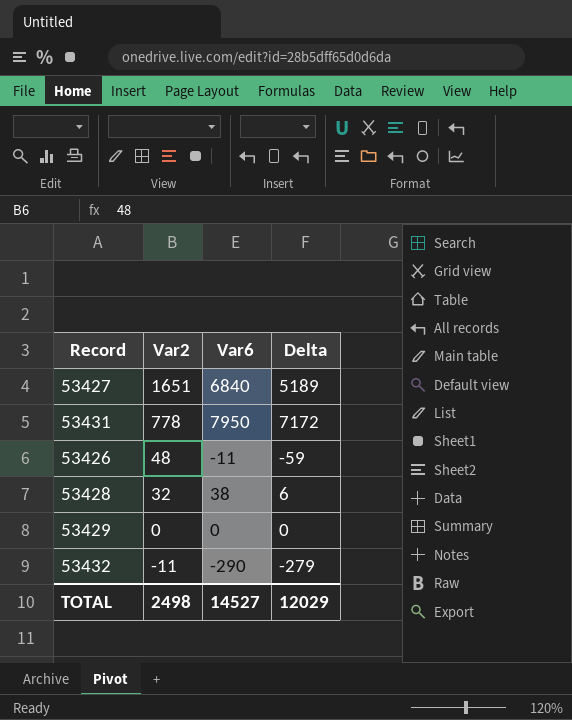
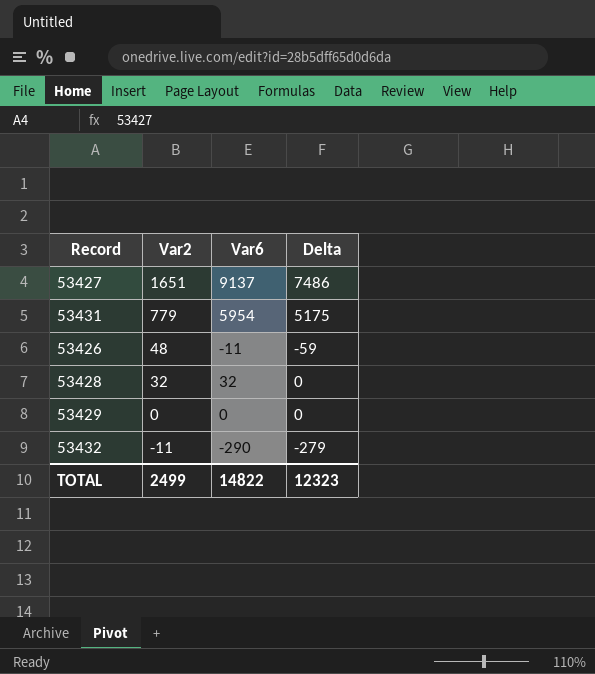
53427 | Var6: 6840 -> 9137
53427 | Delta: 5189 -> 7486
53431 | Var2: 778 -> 779
53431 | Var6: 7950 -> 5954
53431 | Delta: 7172 -> 5175
53428 | Var6: 38 -> 32
53428 | Delta: 6 -> 0
TOTAL | Var2: 2498 -> 2499
TOTAL | Var6: 14527 -> 14822
TOTAL | Delta: 12029 -> 12323

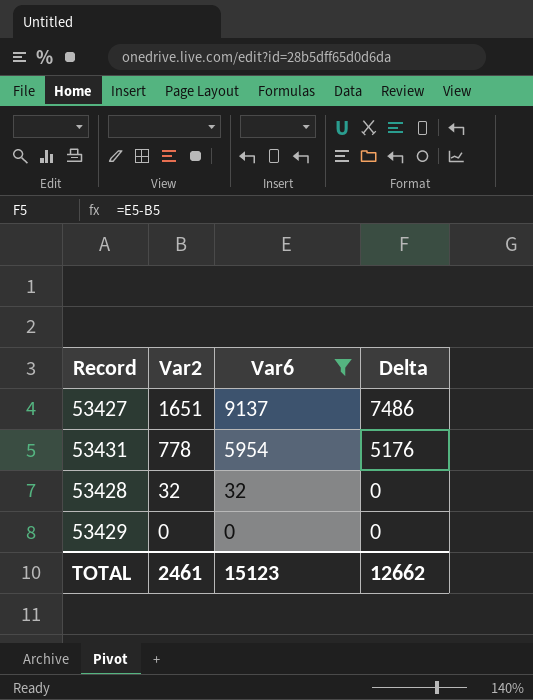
filter: none -> Var6 >= 0
53431 | Var2: 779 -> 778
53431 | Delta: 5175 -> 5176
TOTAL | Var2: 2499 -> 2461
TOTAL | Var6: 14822 -> 15123
TOTAL | Delta: 12323 -> 12662

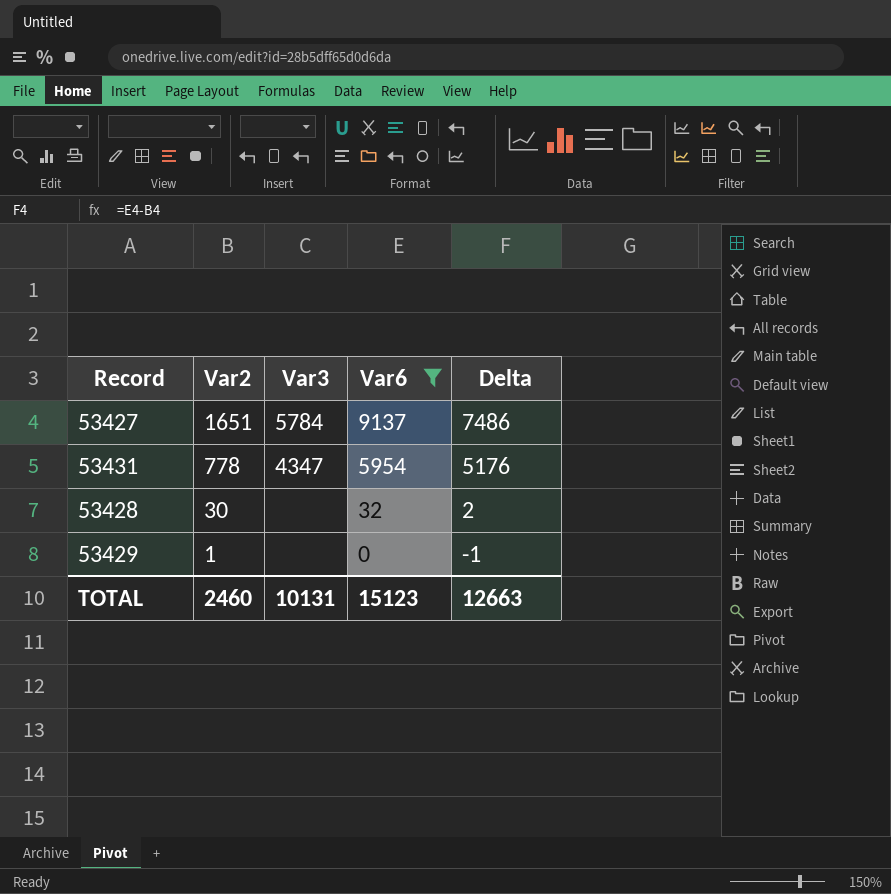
column Var3 | position: none -> 3
53428 | Var2: 32 -> 30
53428 | Delta: 0 -> 2
53429 | Var2: 0 -> 1
53429 | Delta: 0 -> -1
TOTAL | Var2: 2461 -> 2460
TOTAL | Delta: 12662 -> 12663

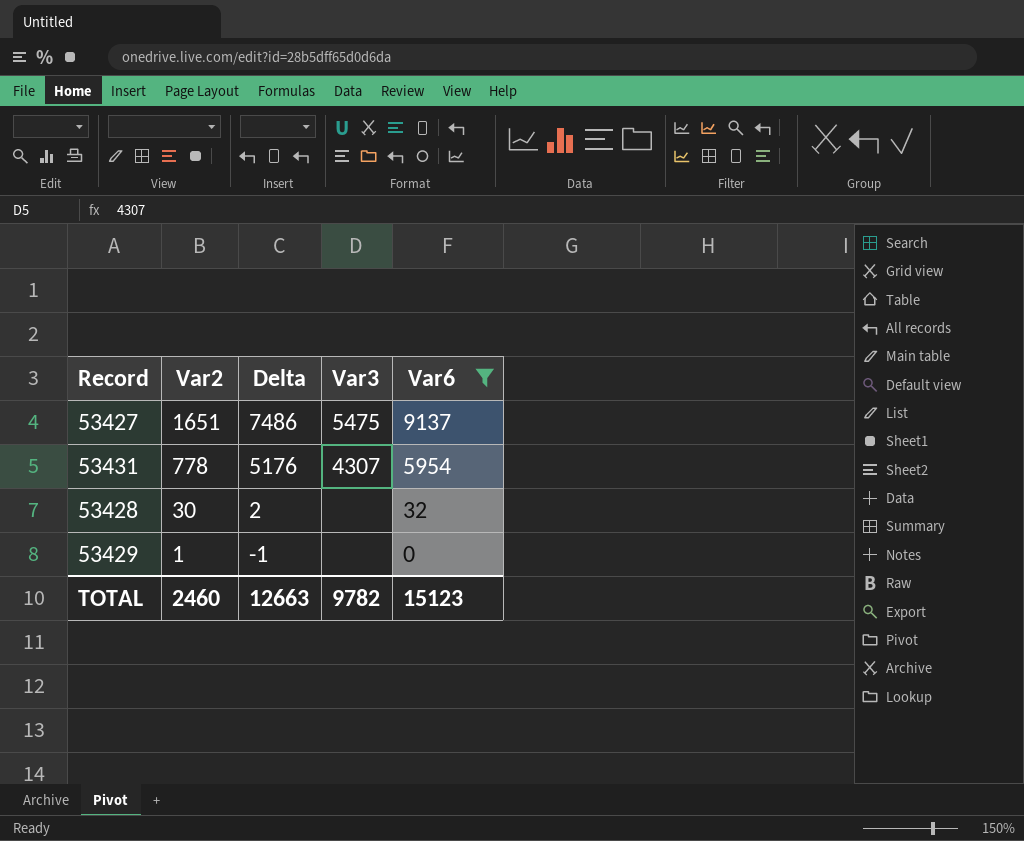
column Delta | position: 5 -> 3
53427 | Var3: 5784 -> 5475
53431 | Var3: 4347 -> 4307
TOTAL | Var3: 10131 -> 9782

